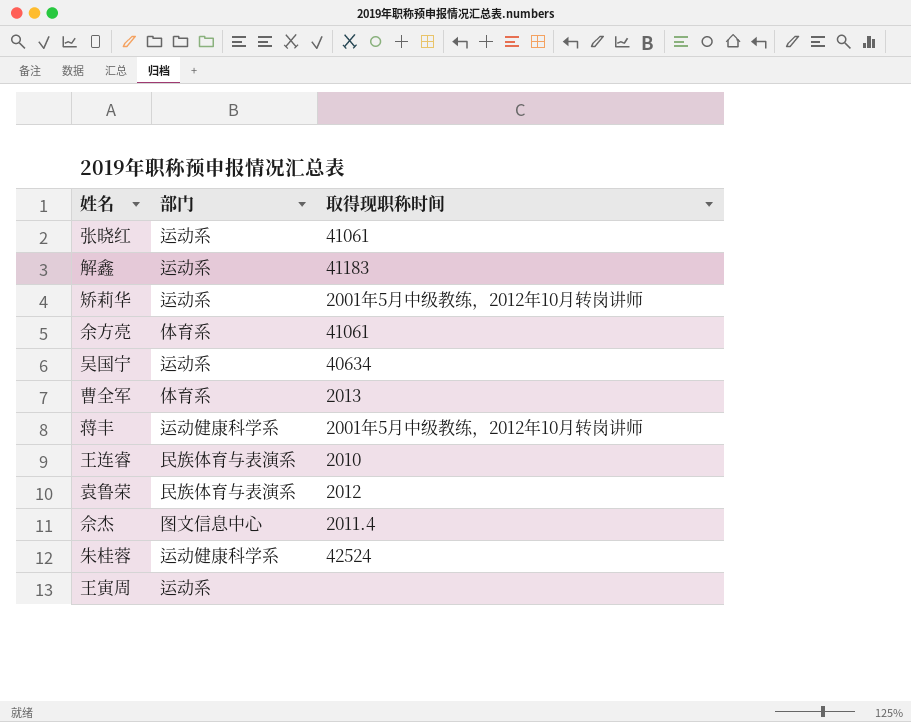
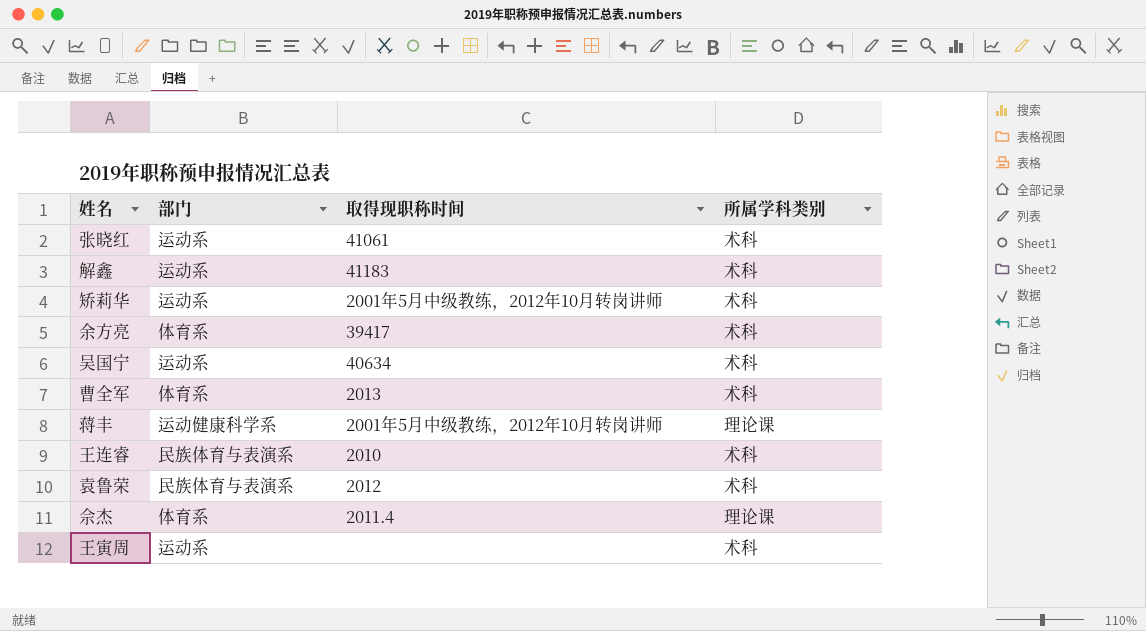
column 所属学科类别 | position: none -> 4
row 朱桂蓉: 运动健康科学系 | 42524 -> none
余方亮 | 取得现职称时间: 41061 -> 39417
佘杰 | 部门: 图文信息中心 -> 体育系

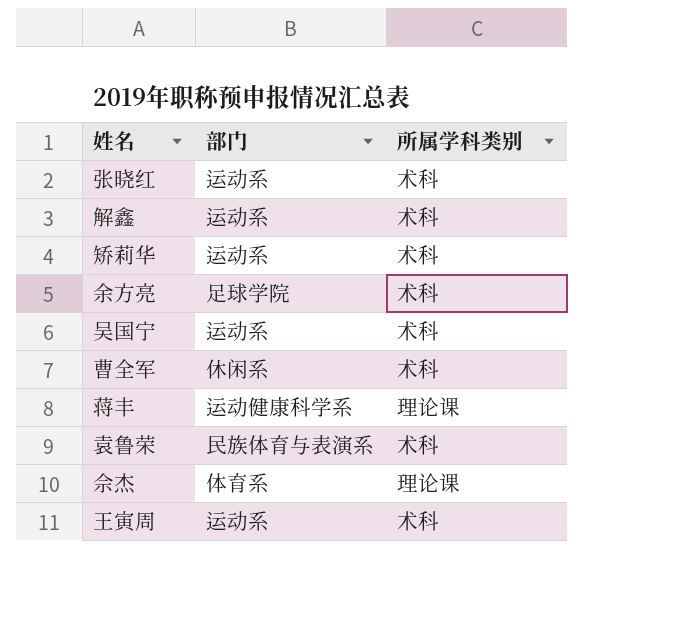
column 取得现职称时间 | position: 3 -> none
row 王连睿: 民族体育与表演系 | 2010 | 术科 -> none
余方亮 | 部门: 体育系 -> 足球学院
曹全军 | 部门: 体育系 -> 休闲系

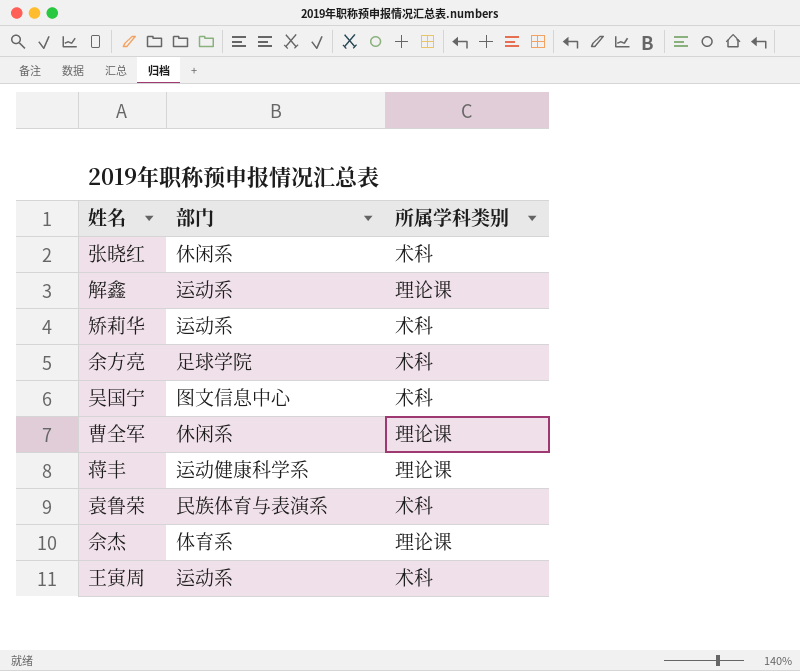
张晓红 | 部门: 运动系 -> 休闲系
解鑫 | 所属学科类别: 术科 -> 理论课
吴国宁 | 部门: 运动系 -> 图文信息中心
曹全军 | 所属学科类别: 术科 -> 理论课

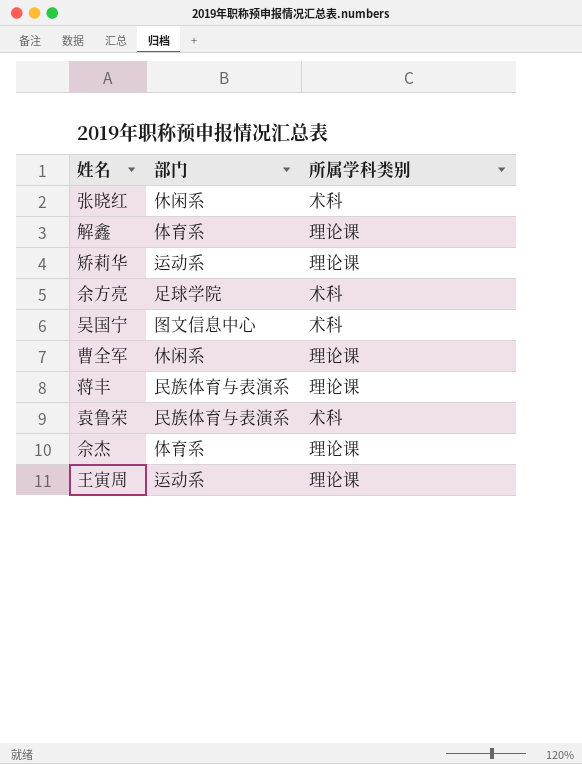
解鑫 | 部门: 运动系 -> 体育系
矫莉华 | 所属学科类别: 术科 -> 理论课
蒋丰 | 部门: 运动健康科学系 -> 民族体育与表演系
王寅周 | 所属学科类别: 术科 -> 理论课

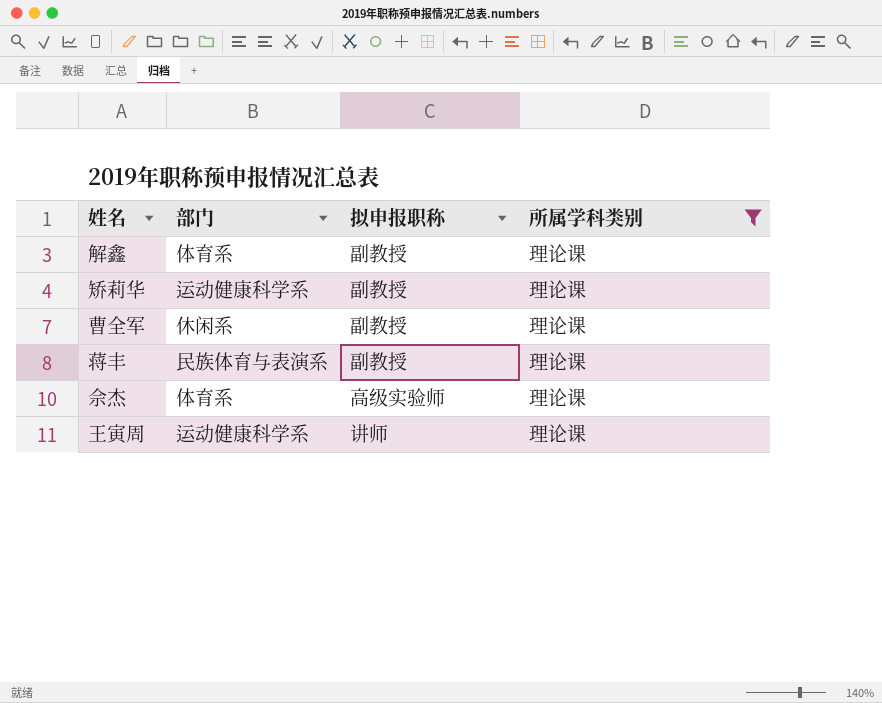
filter: none -> 所属学科类别 = 理论课
column 拟申报职称 | position: none -> 3
矫莉华 | 部门: 运动系 -> 运动健康科学系
王寅周 | 部门: 运动系 -> 运动健康科学系

